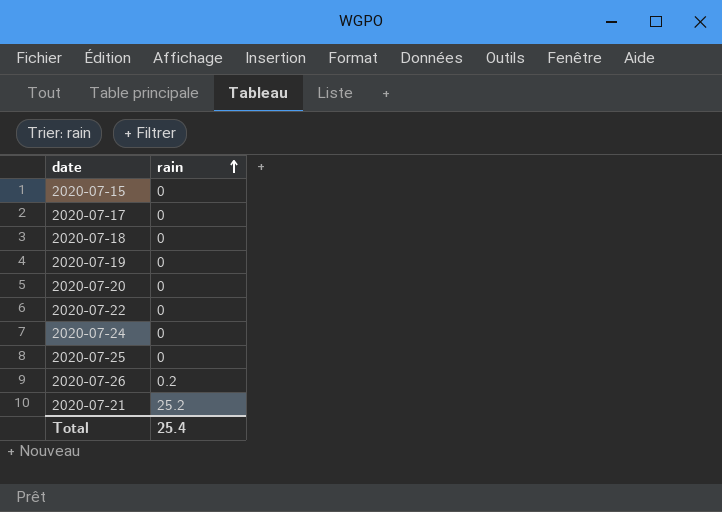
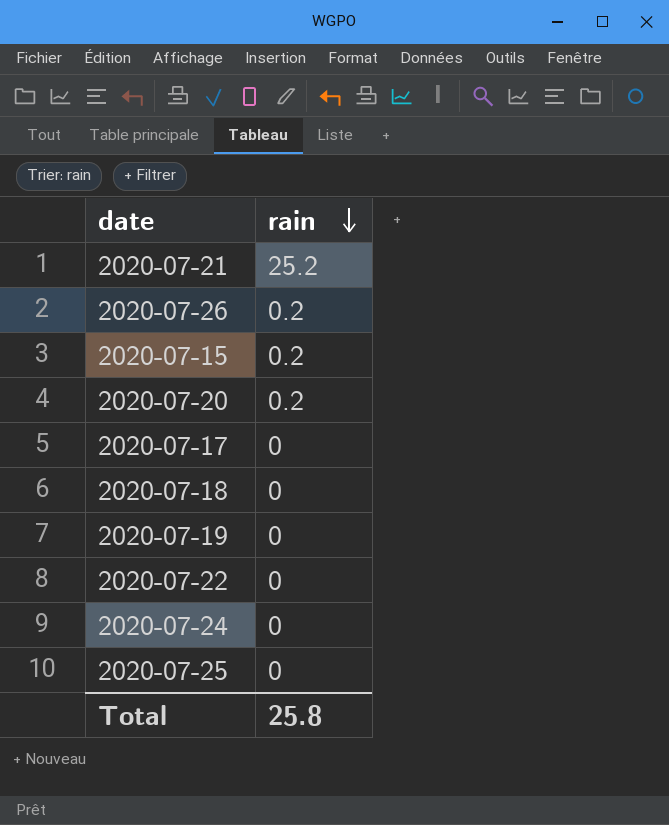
row order: rain ascending -> rain descending
2020-07-15 | rain: 0 -> 0.2
2020-07-20 | rain: 0 -> 0.2
Total | rain: 25.4 -> 25.8

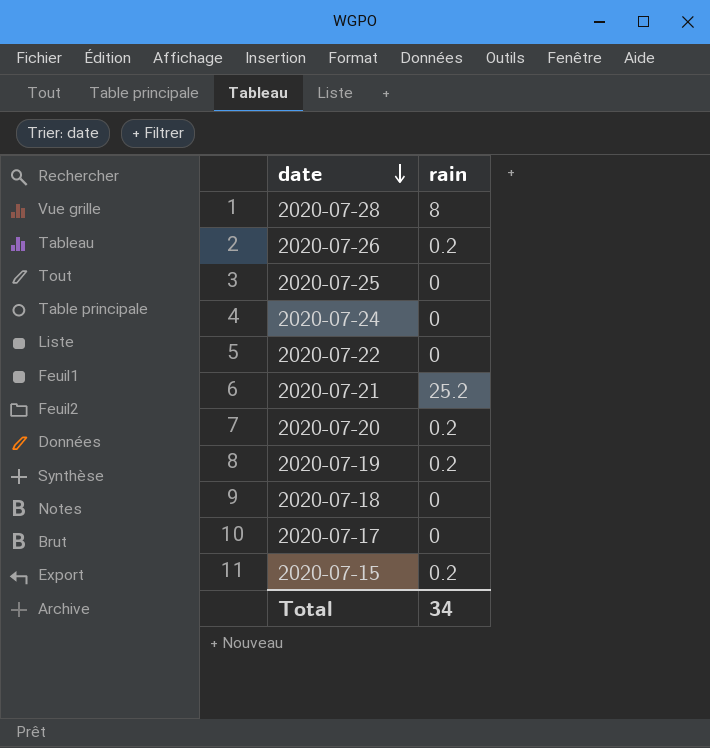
row order: rain descending -> date descending
row 2020-07-28: none -> 8
2020-07-19 | rain: 0 -> 0.2
Total | rain: 25.8 -> 34

